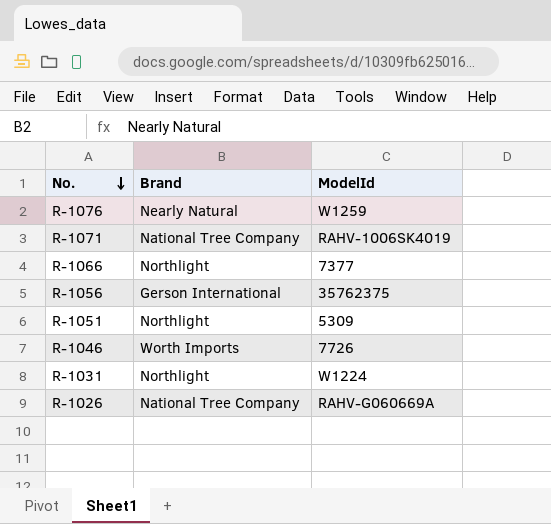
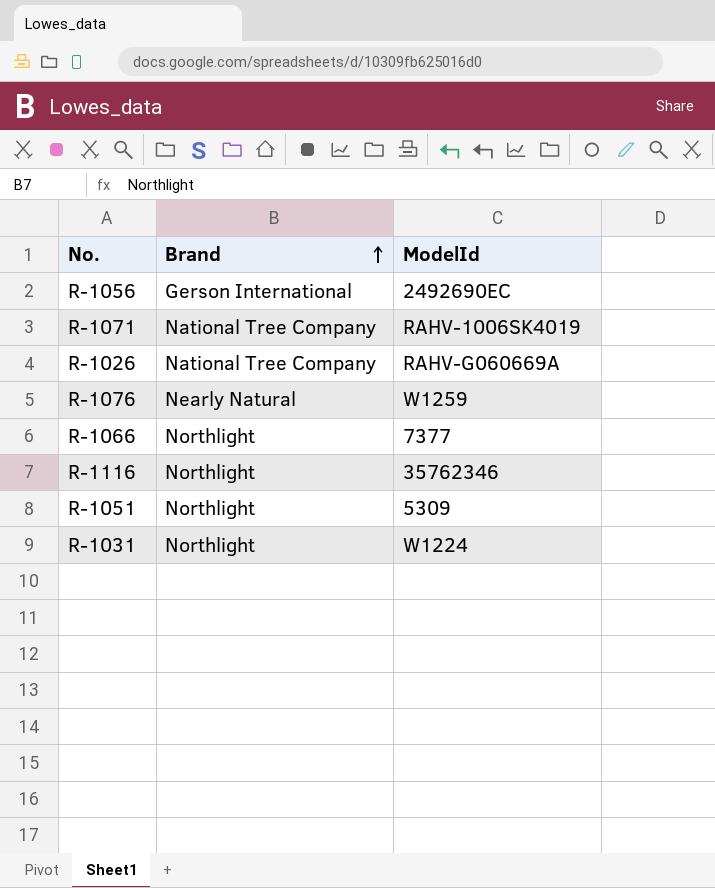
row order: No. descending -> Brand ascending
row R-1046: Worth Imports | 7726 -> none
R-1056 | ModelId: 35762375 -> 2492690EC
row R-1116: none -> Northlight | 35762346

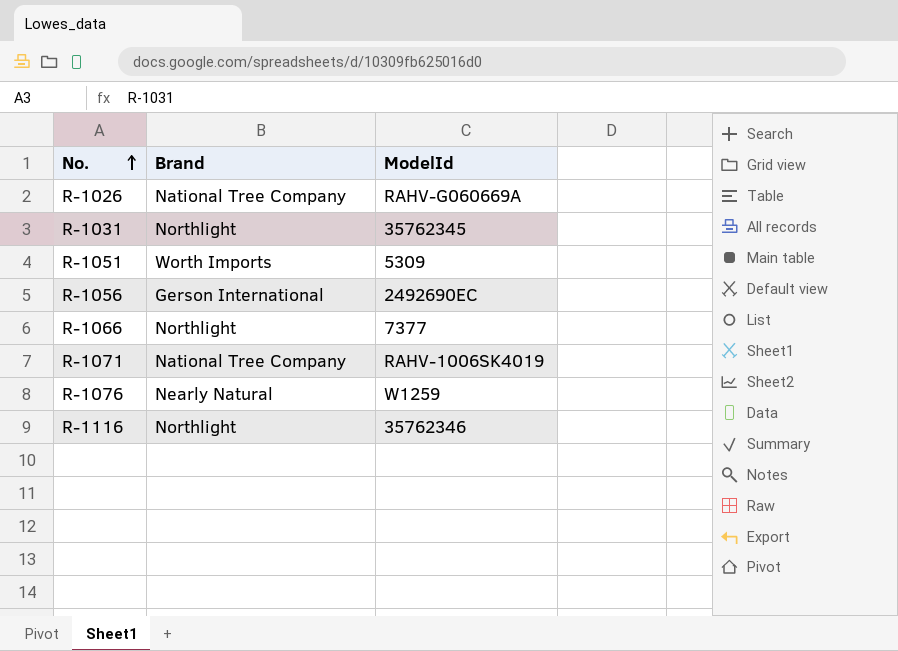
row order: Brand ascending -> No. ascending
R-1031 | ModelId: W1224 -> 35762345
R-1051 | Brand: Northlight -> Worth Imports

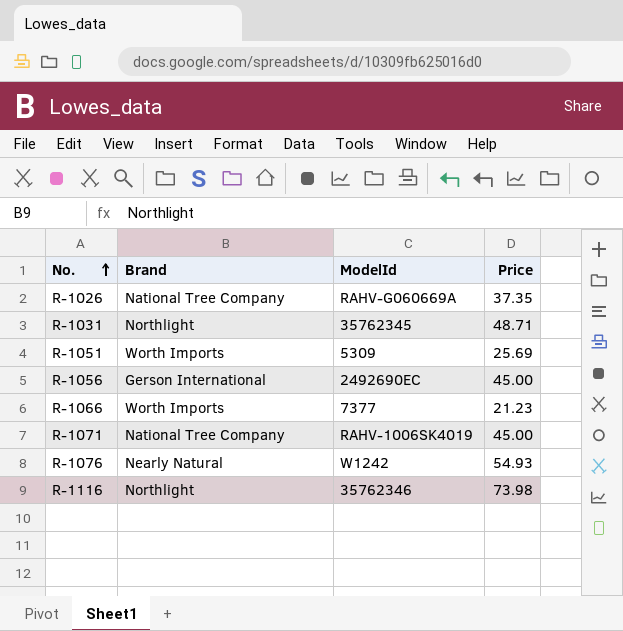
column Price | position: none -> 4
R-1066 | Brand: Northlight -> Worth Imports
R-1076 | ModelId: W1259 -> W1242

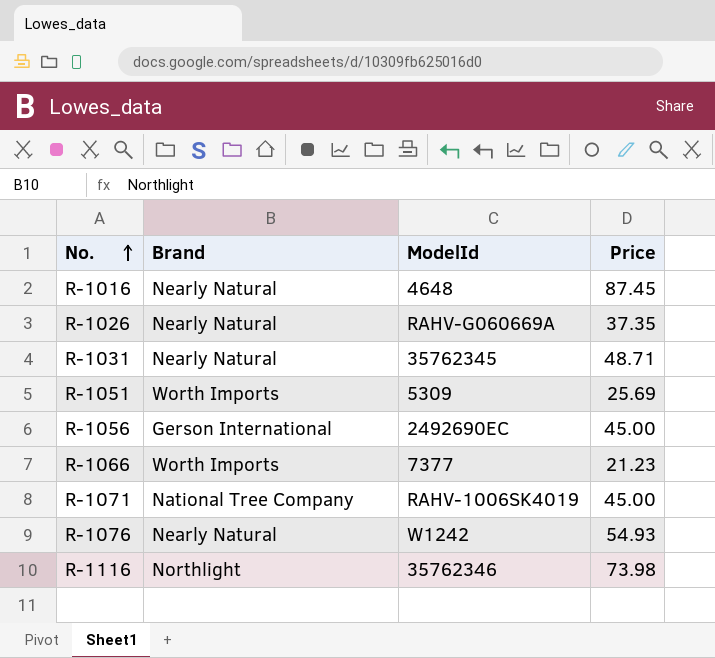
row R-1016: none -> Nearly Natural | 4648 | 87.45
R-1026 | Brand: National Tree Company -> Nearly Natural
R-1031 | Brand: Northlight -> Nearly Natural

